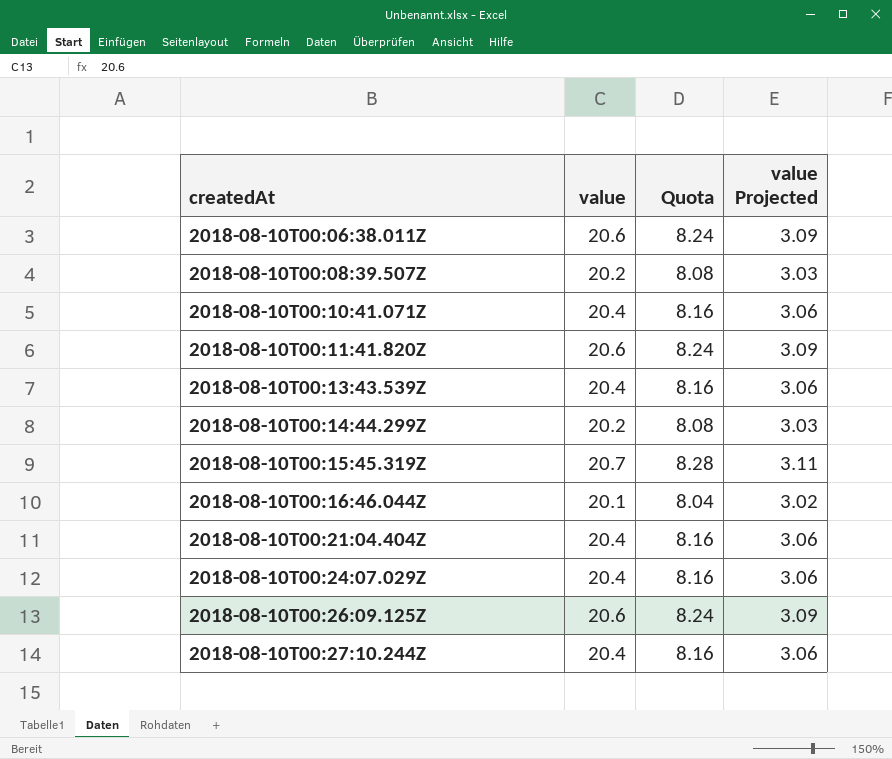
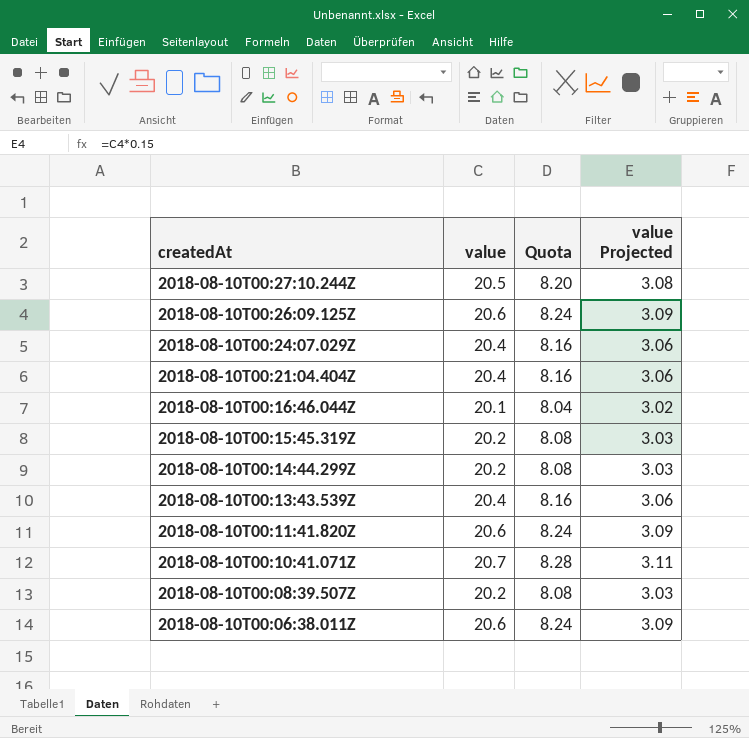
row order: createdAt ascending -> createdAt descending
2018-08-10T00:27:10.244Z | value: 20.4 -> 20.5
2018-08-10T00:27:10.244Z | Quota: 8.16 -> 8.20
2018-08-10T00:27:10.244Z | value Projected: 3.06 -> 3.08
2018-08-10T00:15:45.319Z | value: 20.7 -> 20.2
2018-08-10T00:15:45.319Z | Quota: 8.28 -> 8.08
2018-08-10T00:15:45.319Z | value Projected: 3.11 -> 3.03
2018-08-10T00:10:41.071Z | value: 20.4 -> 20.7
2018-08-10T00:10:41.071Z | Quota: 8.16 -> 8.28
2018-08-10T00:10:41.071Z | value Projected: 3.06 -> 3.11

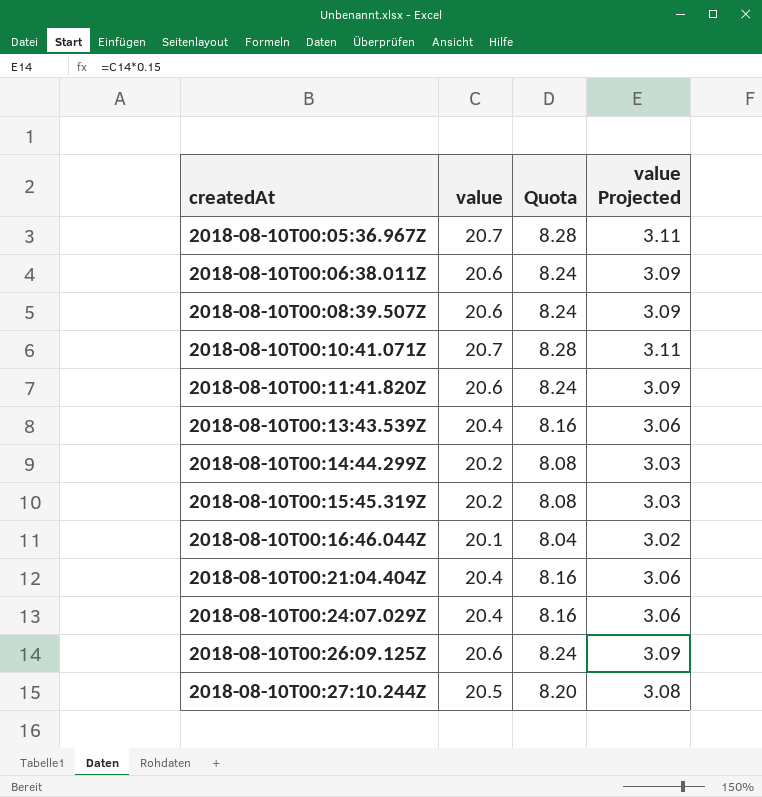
row order: createdAt descending -> createdAt ascending
row 2018-08-10T00:05:36.967Z: none -> 20.7 | 8.28 | 3.11
2018-08-10T00:08:39.507Z | value: 20.2 -> 20.6
2018-08-10T00:08:39.507Z | Quota: 8.08 -> 8.24
2018-08-10T00:08:39.507Z | value Projected: 3.03 -> 3.09

